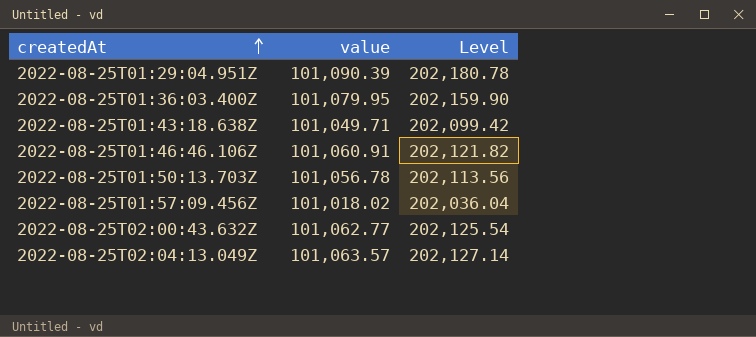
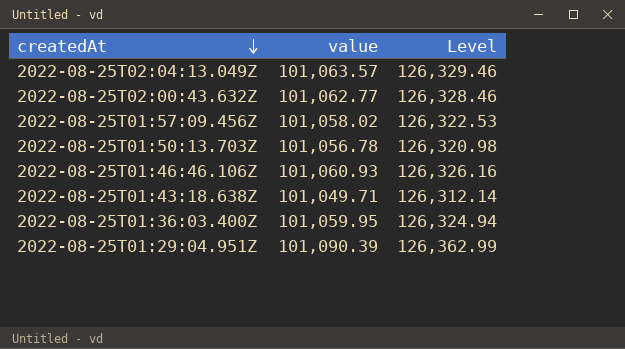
row order: createdAt ascending -> createdAt descending
column Level | formula: [value] * 2 -> [value] * 1.25
2022-08-25T01:57:09.456Z | value: 101,018.02 -> 101,058.02
2022-08-25T01:46:46.106Z | value: 101,060.91 -> 101,060.93
2022-08-25T01:36:03.400Z | value: 101,079.95 -> 101,059.95

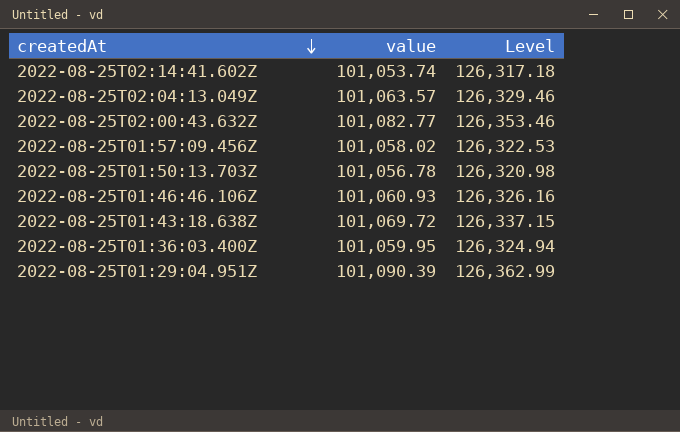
row 2022-08-25T02:14:41.602Z: none -> 101,053.74 | 126,317.18
2022-08-25T02:00:43.632Z | value: 101,062.77 -> 101,082.77
2022-08-25T02:00:43.632Z | Level: 126,328.46 -> 126,353.46
2022-08-25T01:43:18.638Z | value: 101,049.71 -> 101,069.72
2022-08-25T01:43:18.638Z | Level: 126,312.14 -> 126,337.15

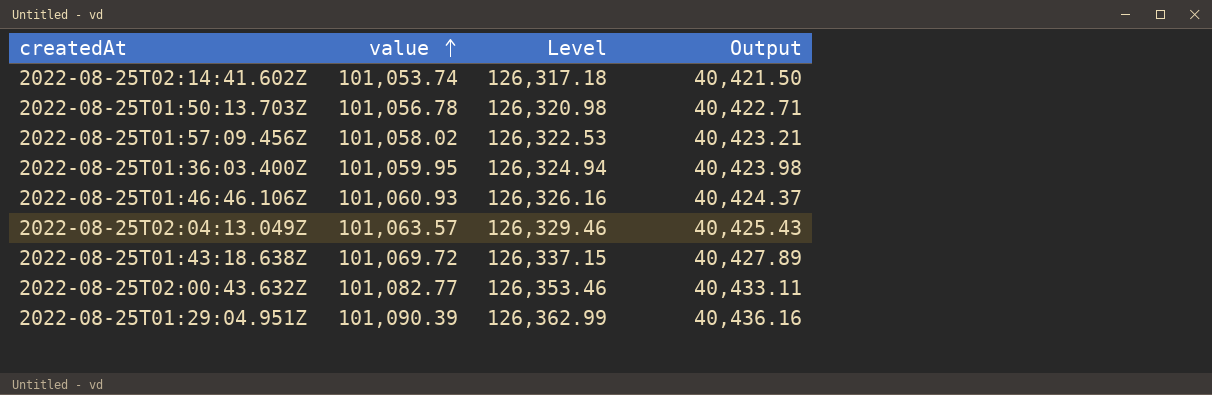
row order: createdAt descending -> value ascending
column Output | formula: none -> [value] * 0.4

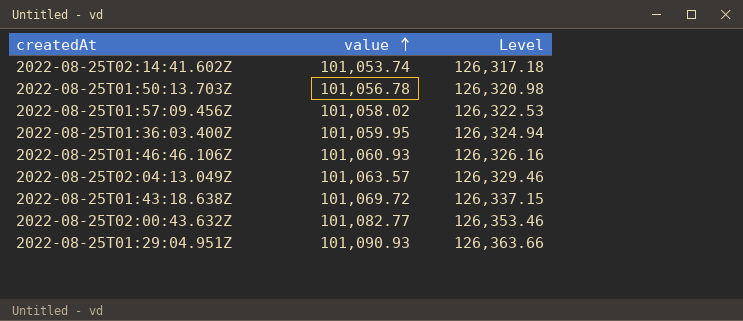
column Output | formula: [value] * 0.4 -> none
2022-08-25T01:29:04.951Z | value: 101,090.39 -> 101,090.93
2022-08-25T01:29:04.951Z | Level: 126,362.99 -> 126,363.66

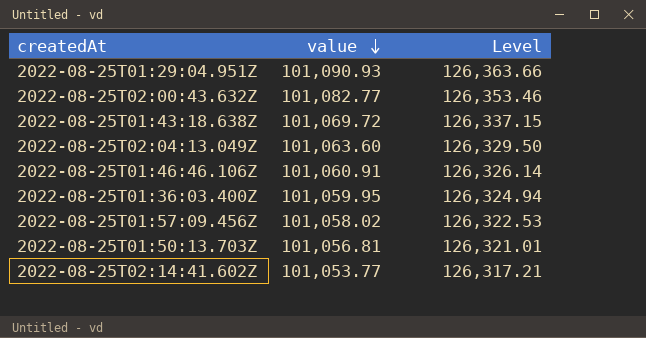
row order: value ascending -> value descending
2022-08-25T02:04:13.049Z | value: 101,063.57 -> 101,063.60
2022-08-25T02:04:13.049Z | Level: 126,329.46 -> 126,329.50
2022-08-25T01:46:46.106Z | value: 101,060.93 -> 101,060.91
2022-08-25T01:46:46.106Z | Level: 126,326.16 -> 126,326.14
2022-08-25T01:50:13.703Z | value: 101,056.78 -> 101,056.81
2022-08-25T01:50:13.703Z | Level: 126,320.98 -> 126,321.01
2022-08-25T02:14:41.602Z | value: 101,053.74 -> 101,053.77
2022-08-25T02:14:41.602Z | Level: 126,317.18 -> 126,317.21

